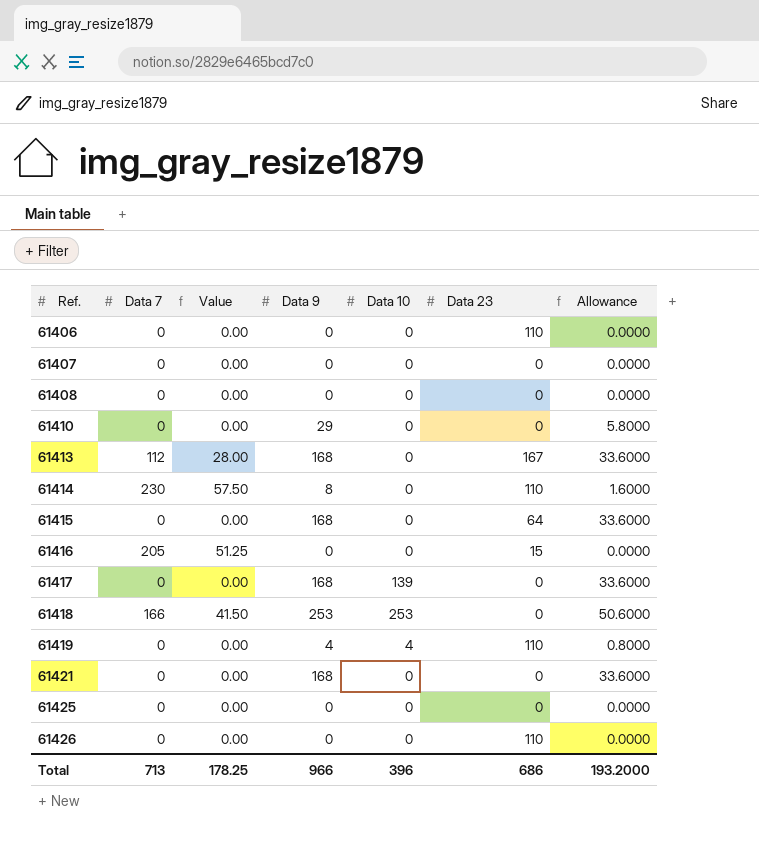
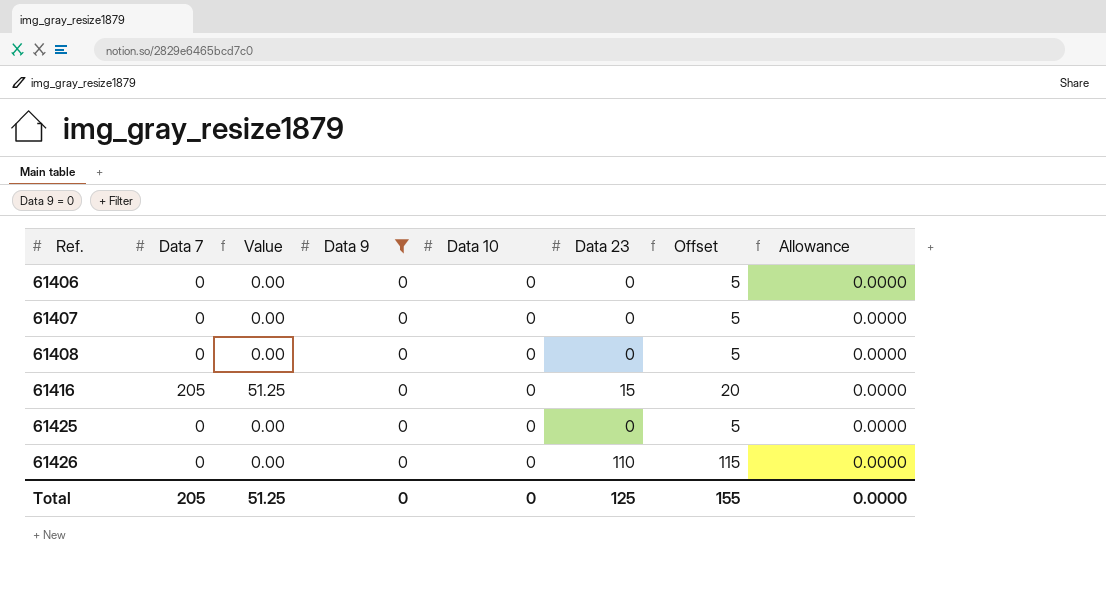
filter: none -> Data 9 = 0
column Offset | formula: none -> [Data 23] + 5
61406 | Data 23: 110 -> 0
Total | Data 7: 713 -> 205
Total | Value: 178.25 -> 51.25
Total | Data 9: 966 -> 0
Total | Data 10: 396 -> 0
Total | Data 23: 686 -> 125
Total | Allowance: 193.2000 -> 0.0000

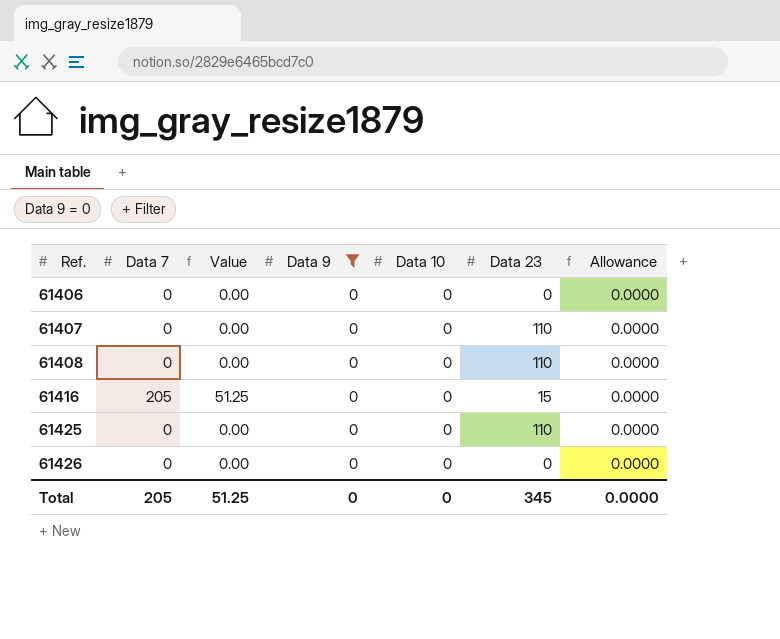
column Offset | formula: [Data 23] + 5 -> none
61407 | Data 23: 0 -> 110
61408 | Data 23: 0 -> 110
61425 | Data 23: 0 -> 110
61426 | Data 23: 110 -> 0
Total | Data 23: 125 -> 345

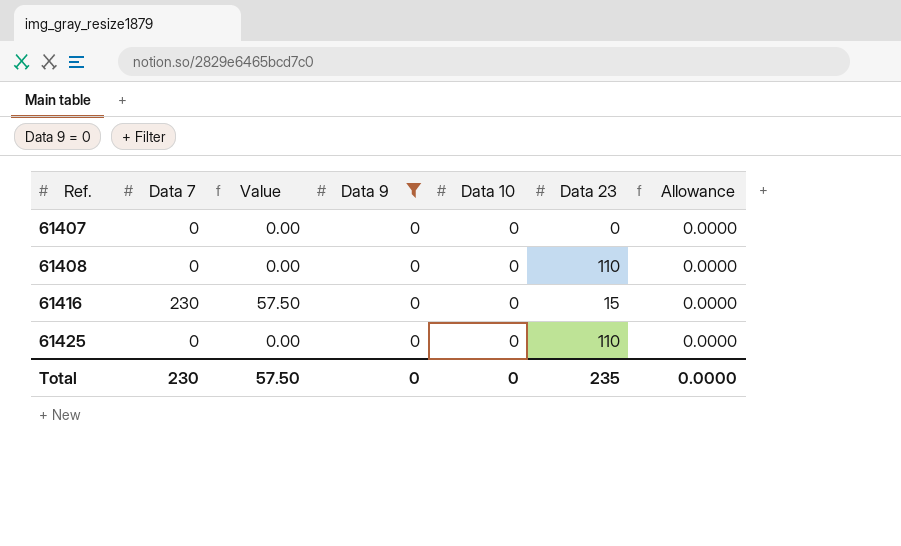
row 61406: 0 | 0.00 | 0 | 0 | 0 | 0.0000 -> none
row 61426: 0 | 0.00 | 0 | 0 | 0 | 0.0000 -> none
61407 | Data 23: 110 -> 0
61416 | Data 7: 205 -> 230
61416 | Value: 51.25 -> 57.50
Total | Data 7: 205 -> 230
Total | Value: 51.25 -> 57.50
Total | Data 23: 345 -> 235

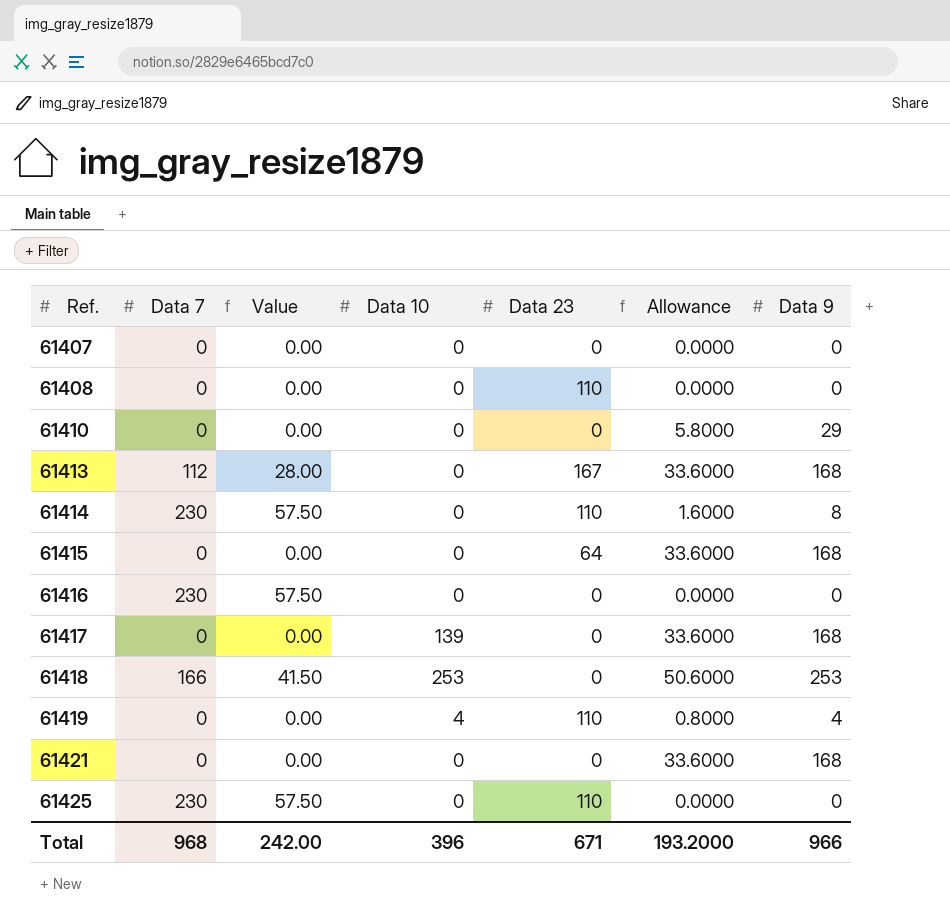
filter: Data 9 = 0 -> none
column Data 9 | position: 4 -> 7
61416 | Data 23: 15 -> 0
61425 | Data 7: 0 -> 230
61425 | Value: 0.00 -> 57.50
Total | Data 7: 230 -> 968
Total | Value: 57.50 -> 242.00
Total | Data 10: 0 -> 396
Total | Data 23: 235 -> 671
Total | Allowance: 0.0000 -> 193.2000
Total | Data 9: 0 -> 966

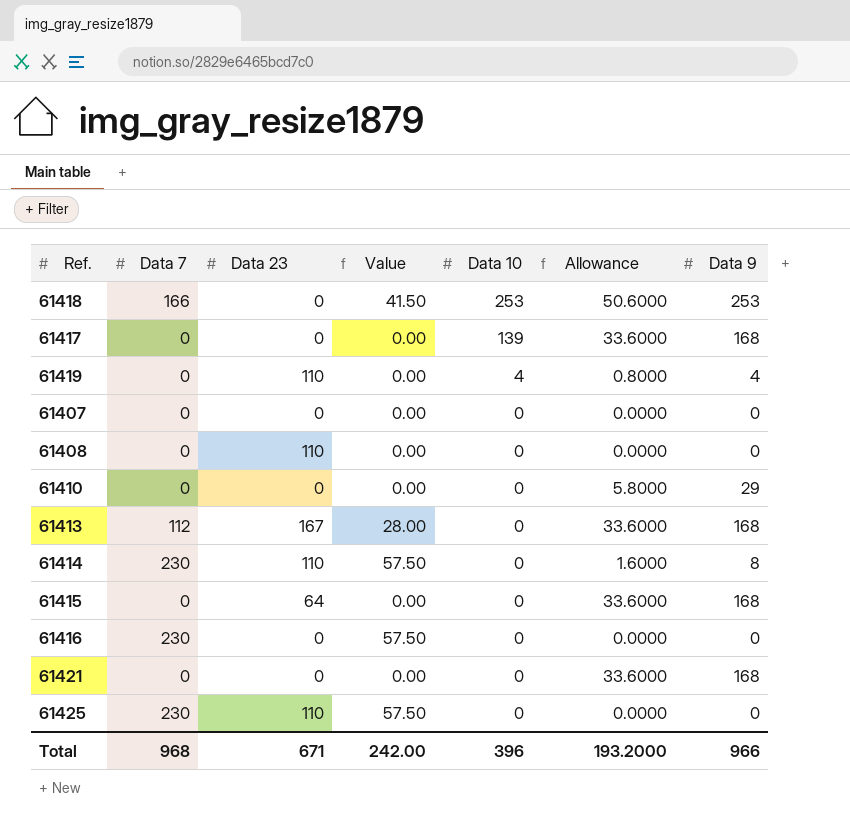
row order: Ref. ascending -> Data 10 descending
column Data 23 | position: 5 -> 3

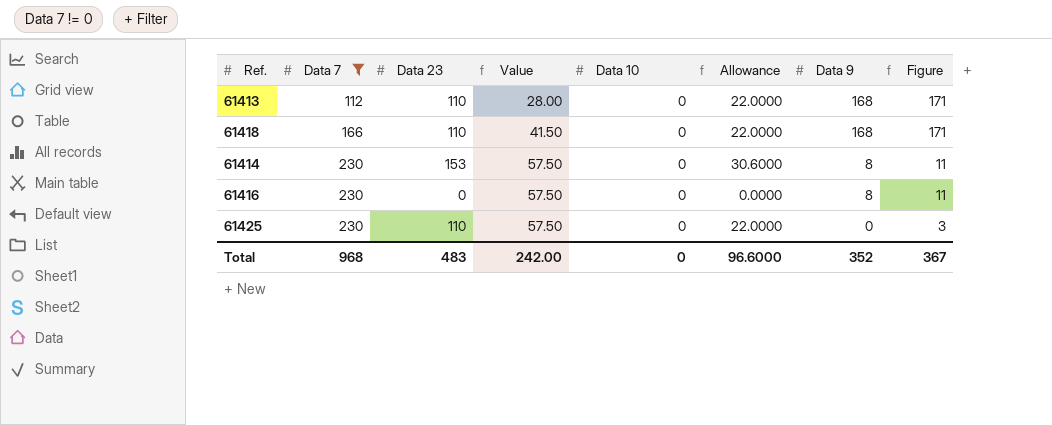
filter: none -> Data 7 != 0
row order: Data 10 descending -> Data 7 ascending
column Allowance | formula: [Data 9] * 0.2 -> [Data 23] * 0.2
column Figure | formula: none -> [Data 9] + 3
61413 | Data 23: 167 -> 110
61418 | Data 23: 0 -> 110
61418 | Data 10: 253 -> 0
61418 | Data 9: 253 -> 168
61414 | Data 23: 110 -> 153
61416 | Data 9: 0 -> 8
Total | Data 23: 671 -> 483
Total | Data 10: 396 -> 0
Total | Allowance: 193.2000 -> 96.6000
Total | Data 9: 966 -> 352

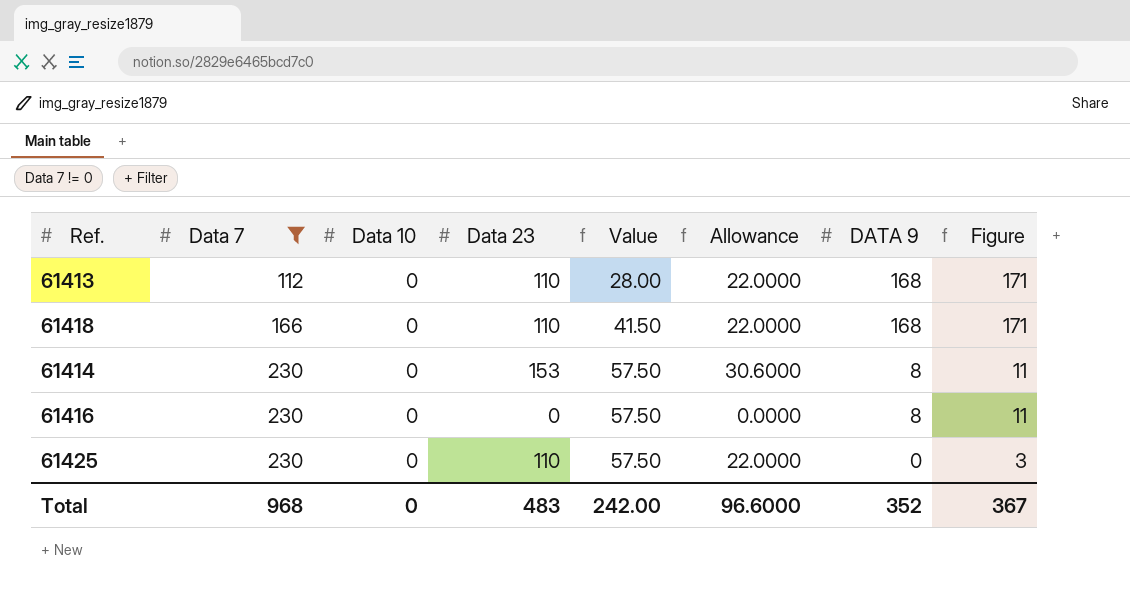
column Data 10 | position: 5 -> 3
column name: Data 9 -> DATA 9

